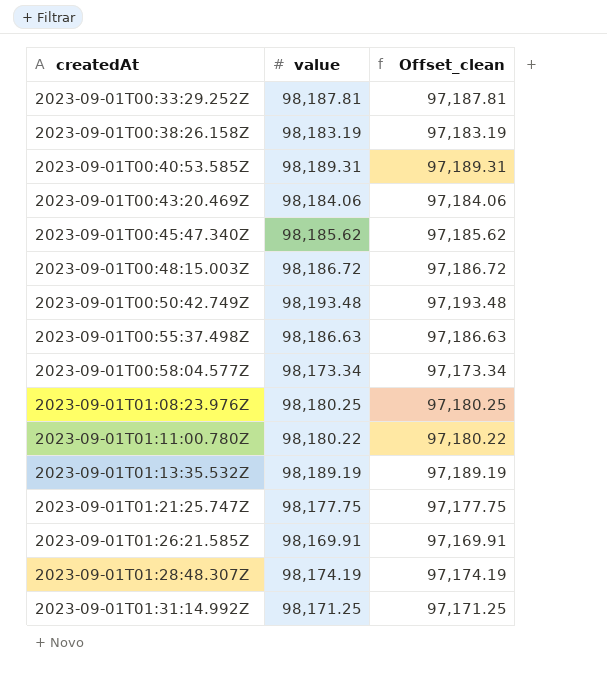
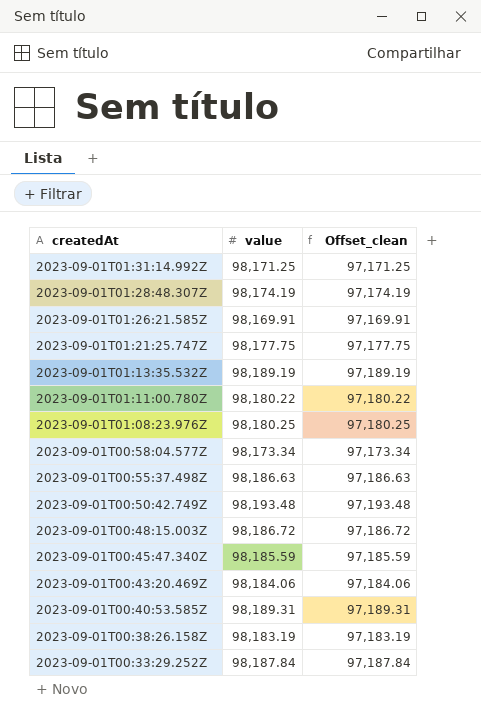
row order: createdAt ascending -> createdAt descending
2023-09-01T00:45:47.340Z | value: 98,185.62 -> 98,185.59
2023-09-01T00:45:47.340Z | Offset_clean: 97,185.62 -> 97,185.59
2023-09-01T00:33:29.252Z | value: 98,187.81 -> 98,187.84
2023-09-01T00:33:29.252Z | Offset_clean: 97,187.81 -> 97,187.84

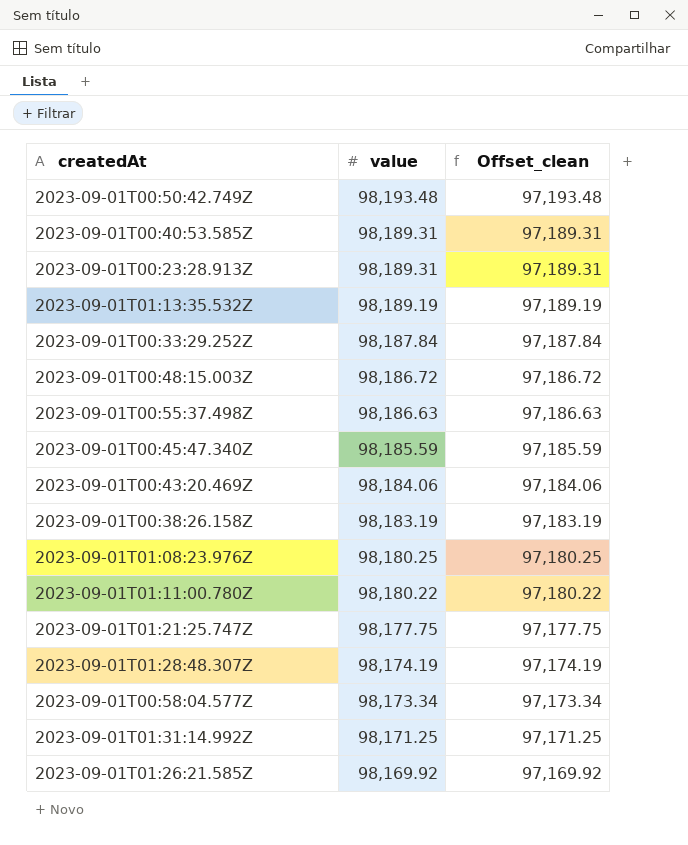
row order: createdAt descending -> value descending
row 2023-09-01T00:23:28.913Z: none -> 98,189.31 | 97,189.31
2023-09-01T01:26:21.585Z | value: 98,169.91 -> 98,169.92
2023-09-01T01:26:21.585Z | Offset_clean: 97,169.91 -> 97,169.92

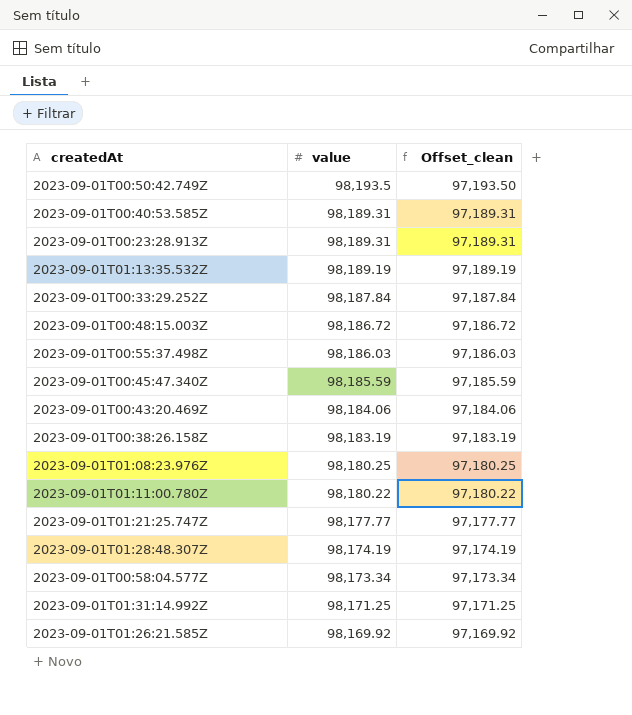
2023-09-01T00:50:42.749Z | value: 98,193.48 -> 98,193.5
2023-09-01T00:50:42.749Z | Offset_clean: 97,193.48 -> 97,193.50
2023-09-01T00:55:37.498Z | value: 98,186.63 -> 98,186.03
2023-09-01T00:55:37.498Z | Offset_clean: 97,186.63 -> 97,186.03
2023-09-01T01:21:25.747Z | value: 98,177.75 -> 98,177.77
2023-09-01T01:21:25.747Z | Offset_clean: 97,177.75 -> 97,177.77

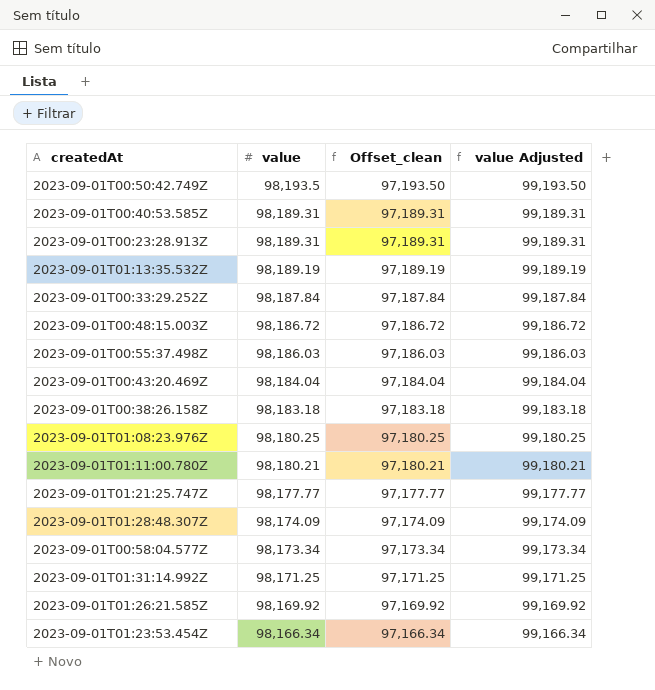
column value Adjusted | formula: none -> [value] + 1000
row 2023-09-01T00:45:47.340Z: 98,185.59 | 97,185.59 -> none
2023-09-01T00:43:20.469Z | value: 98,184.06 -> 98,184.04
2023-09-01T00:43:20.469Z | Offset_clean: 97,184.06 -> 97,184.04
2023-09-01T00:38:26.158Z | value: 98,183.19 -> 98,183.18
2023-09-01T00:38:26.158Z | Offset_clean: 97,183.19 -> 97,183.18
2023-09-01T01:11:00.780Z | value: 98,180.22 -> 98,180.21
2023-09-01T01:11:00.780Z | Offset_clean: 97,180.22 -> 97,180.21
2023-09-01T01:28:48.307Z | value: 98,174.19 -> 98,174.09
2023-09-01T01:28:48.307Z | Offset_clean: 97,174.19 -> 97,174.09
row 2023-09-01T01:23:53.454Z: none -> 98,166.34 | 97,166.34 | 99,166.34

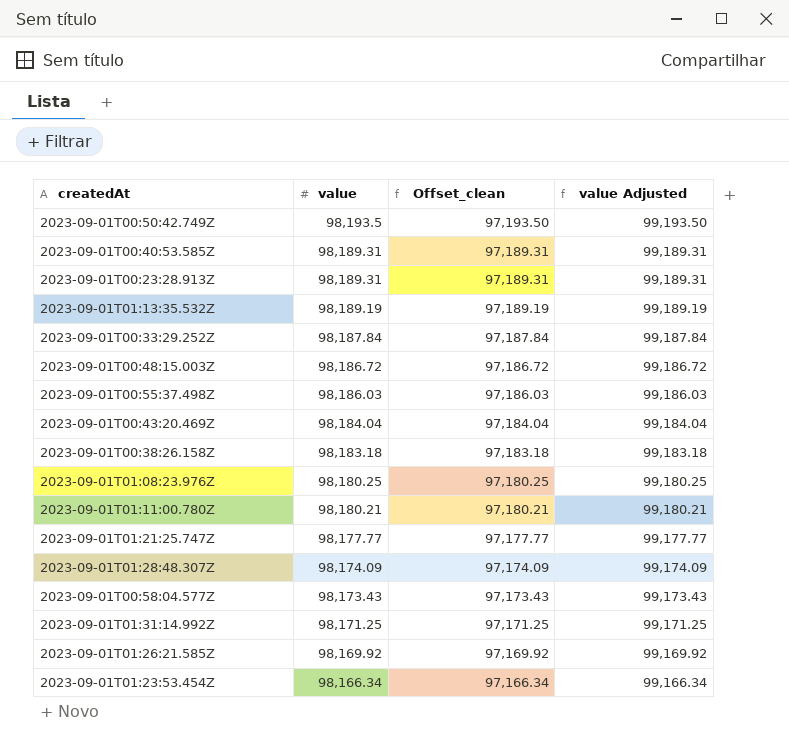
2023-09-01T00:58:04.577Z | value: 98,173.34 -> 98,173.43
2023-09-01T00:58:04.577Z | Offset_clean: 97,173.34 -> 97,173.43
2023-09-01T00:58:04.577Z | value Adjusted: 99,173.34 -> 99,173.43

